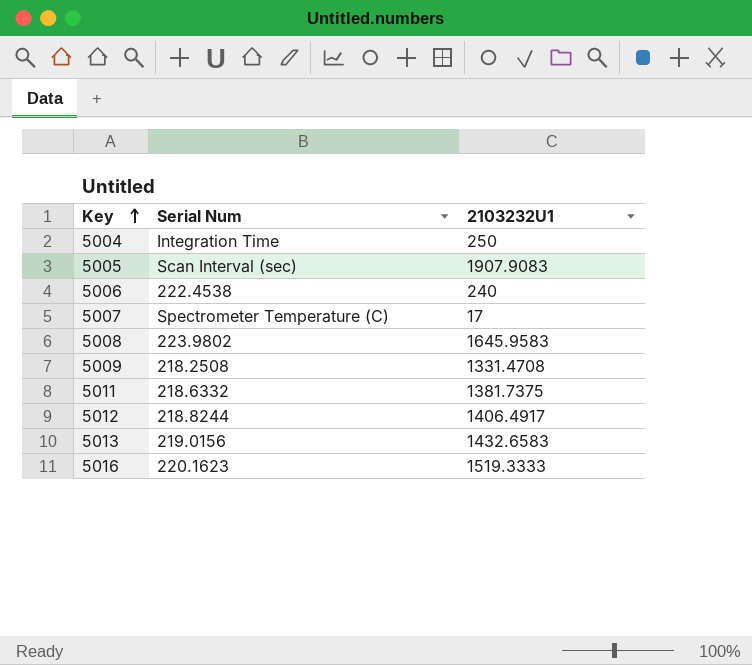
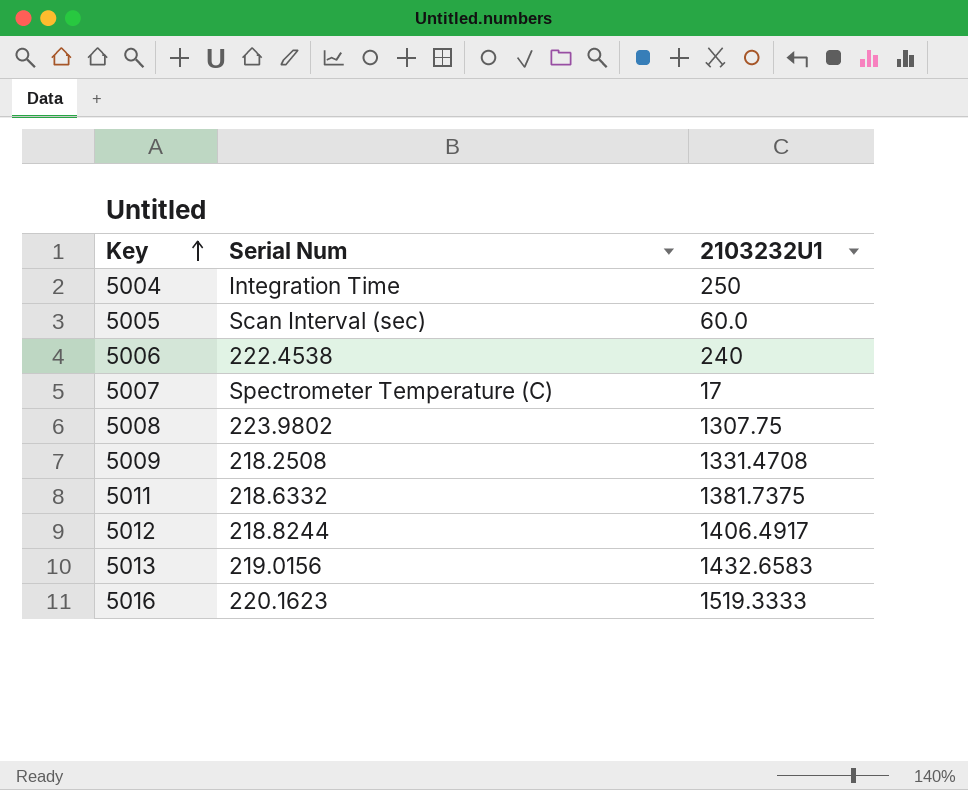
5005 | 2103232U1: 1907.9083 -> 60.0
5008 | 2103232U1: 1645.9583 -> 1307.75

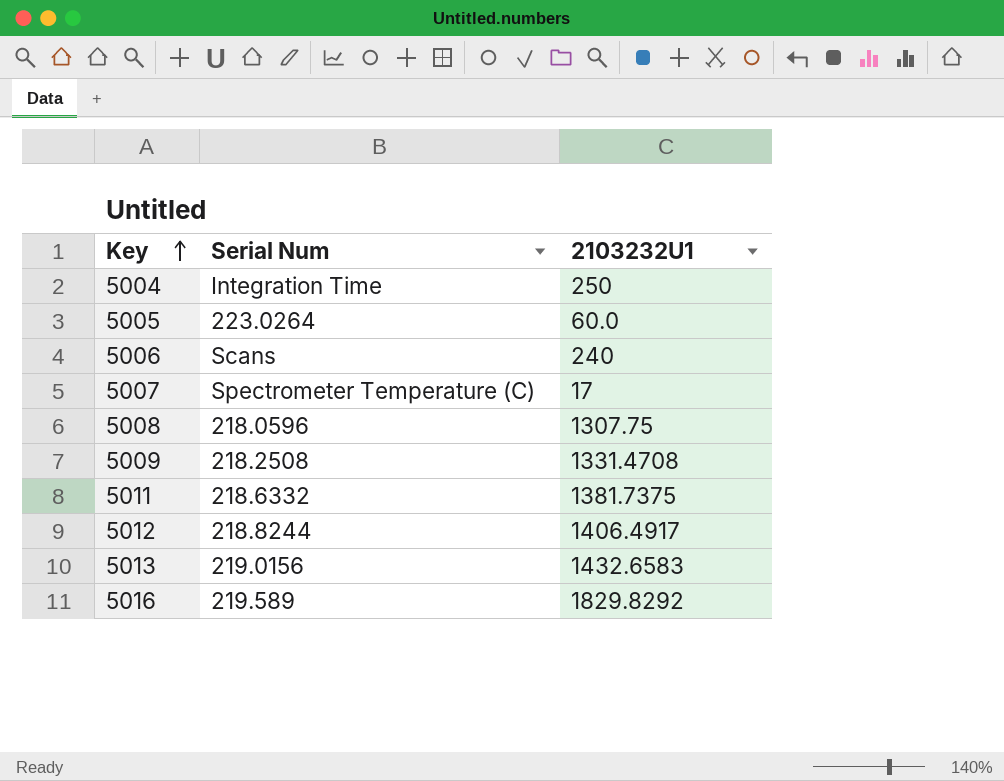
5005 | Serial Num: Scan Interval (sec) -> 223.0264
5006 | Serial Num: 222.4538 -> Scans
5008 | Serial Num: 223.9802 -> 218.0596
5016 | Serial Num: 220.1623 -> 219.589
5016 | 2103232U1: 1519.3333 -> 1829.8292

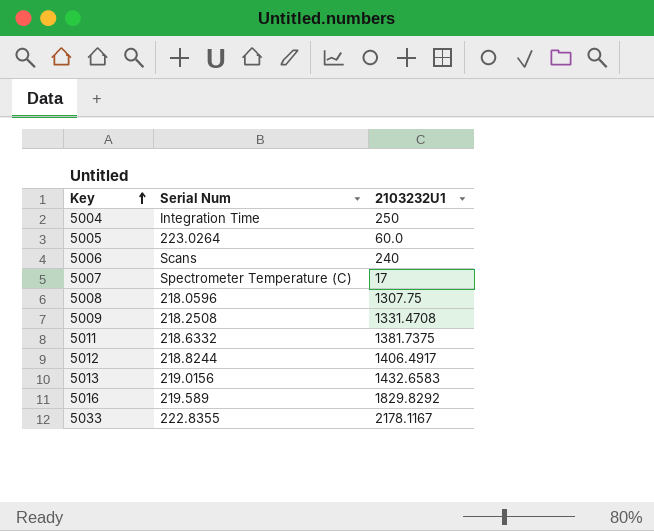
row 5033: none -> 222.8355 | 2178.1167

